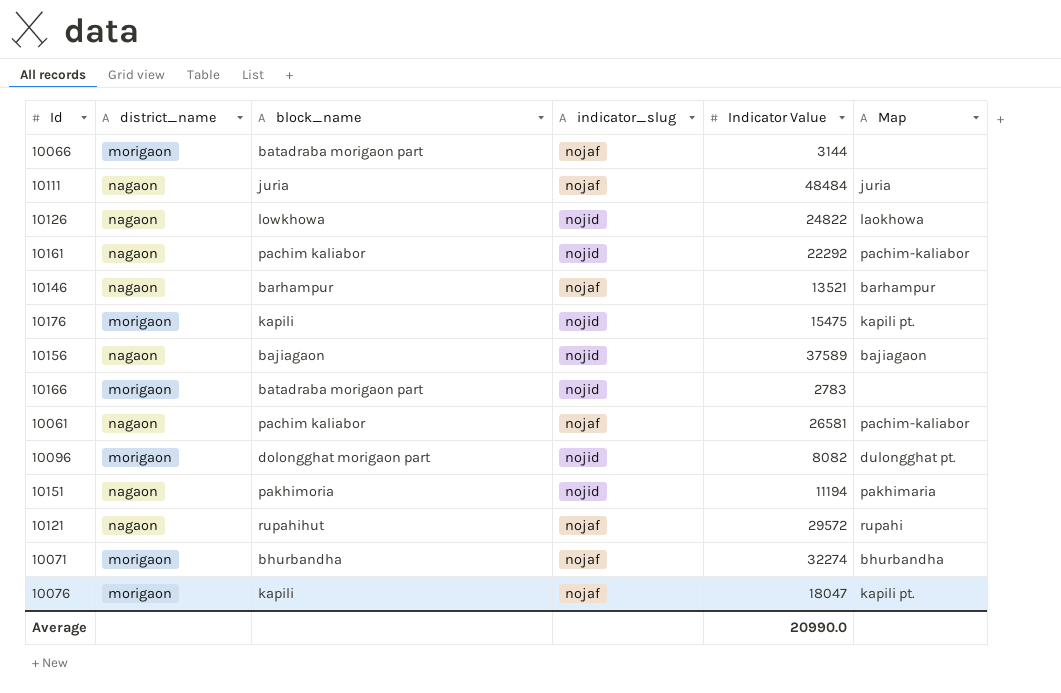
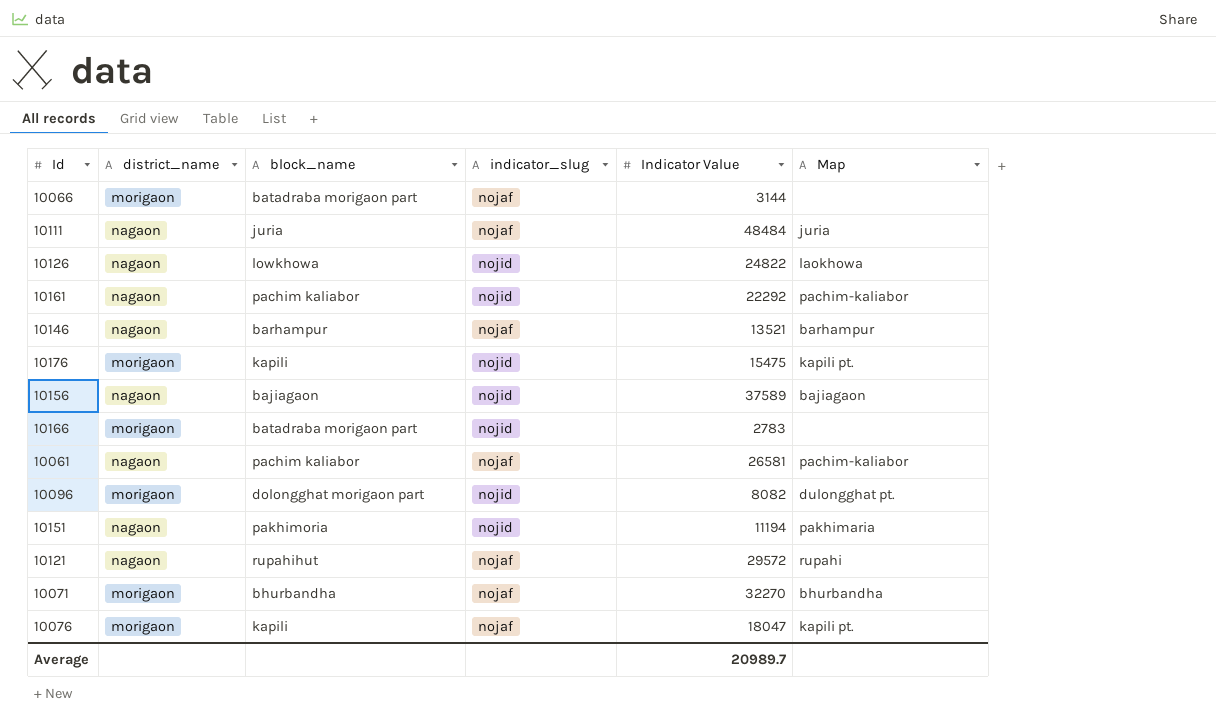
10071 | Indicator Value: 32274 -> 32270
Average | Indicator Value: 20990.0 -> 20989.7

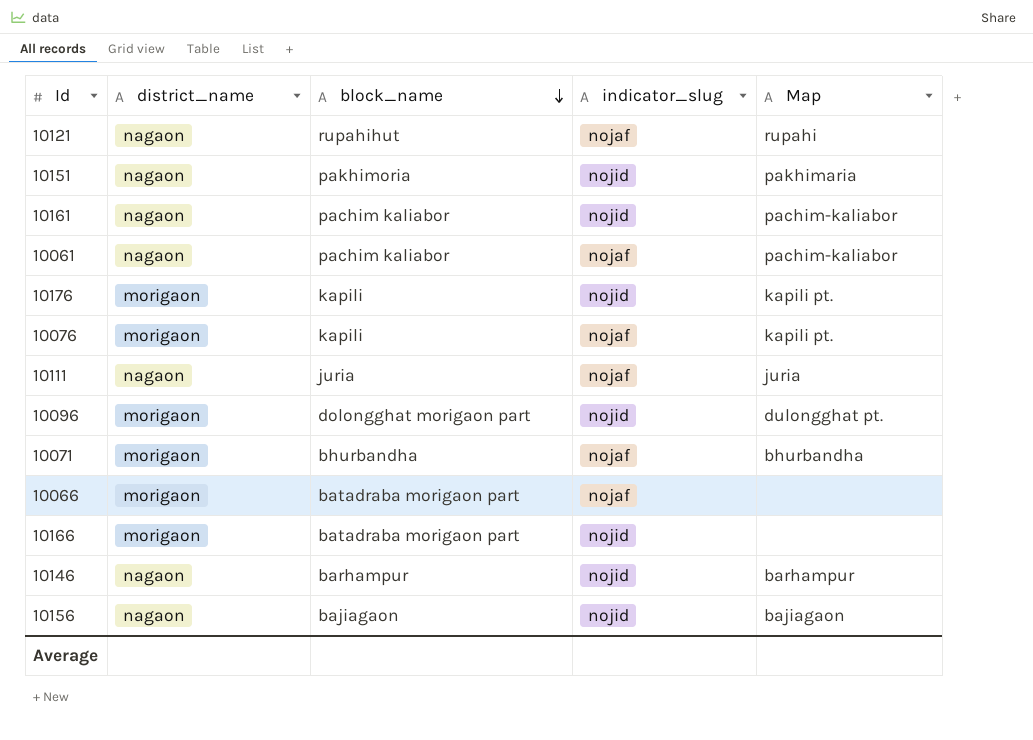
row order: none -> block_name descending
column Indicator Value | position: 5 -> none
row 10126: nagaon | lowkhowa | nojid | 24822 | laokhowa -> none
10146 | indicator_slug: nojaf -> nojid

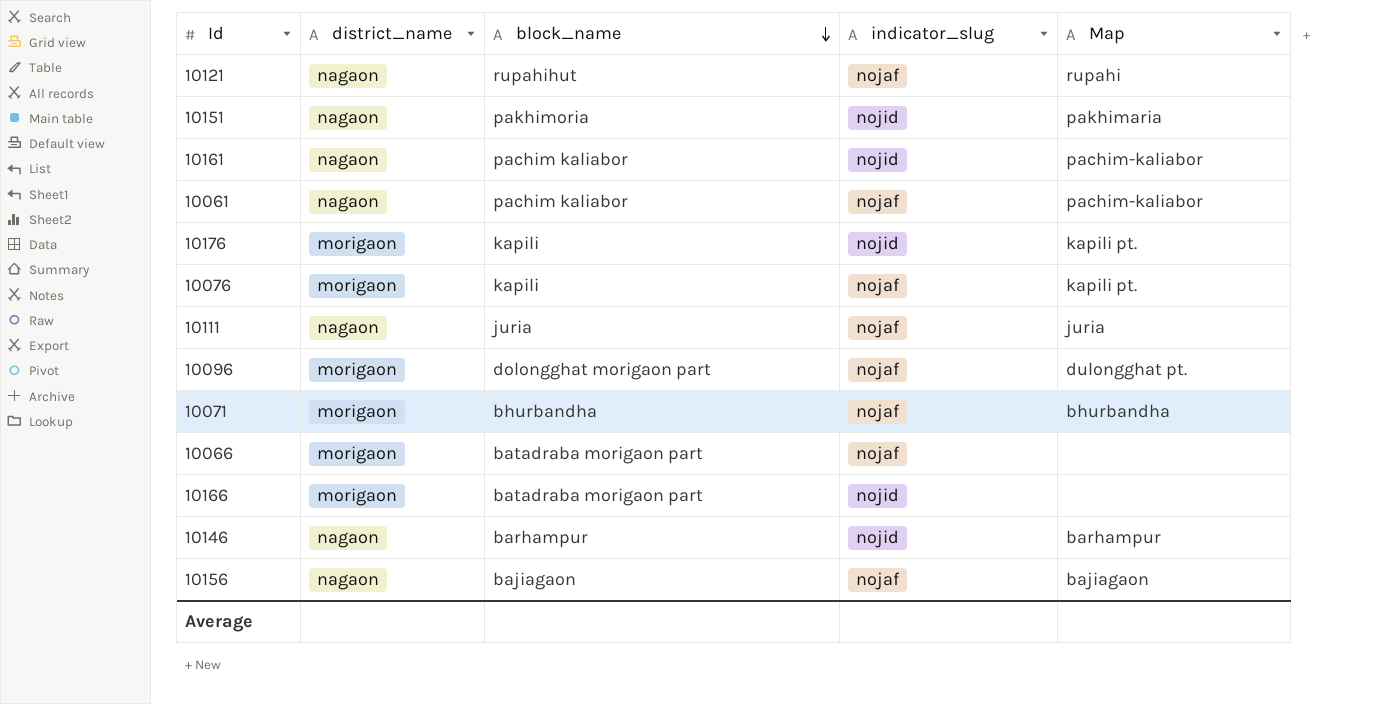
10096 | indicator_slug: nojid -> nojaf
10156 | indicator_slug: nojid -> nojaf

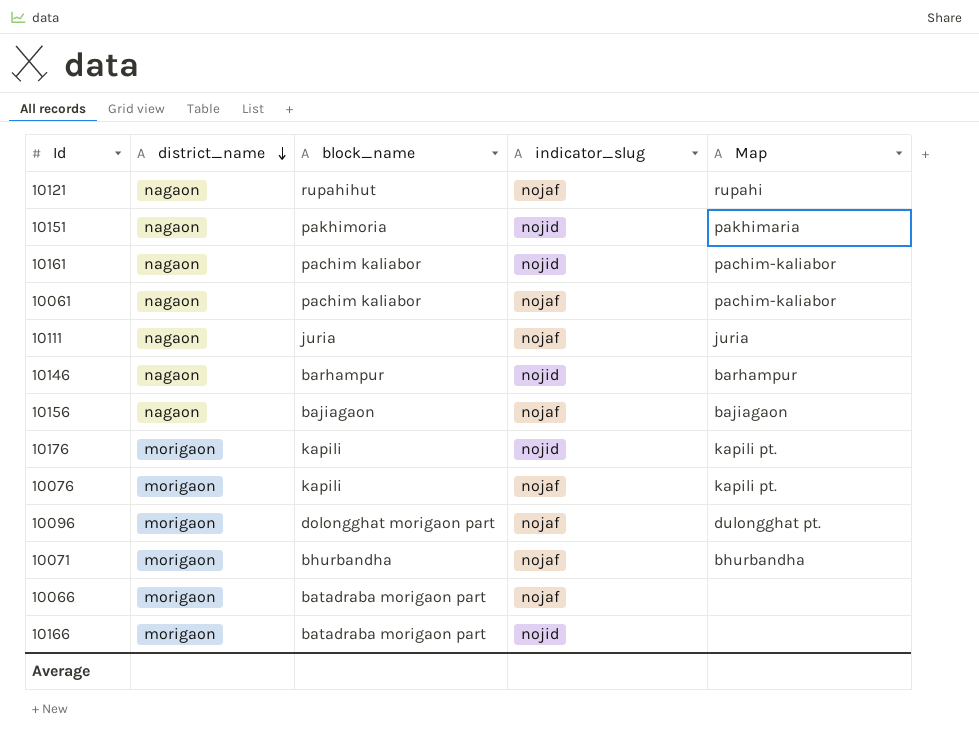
row order: block_name descending -> district_name descending

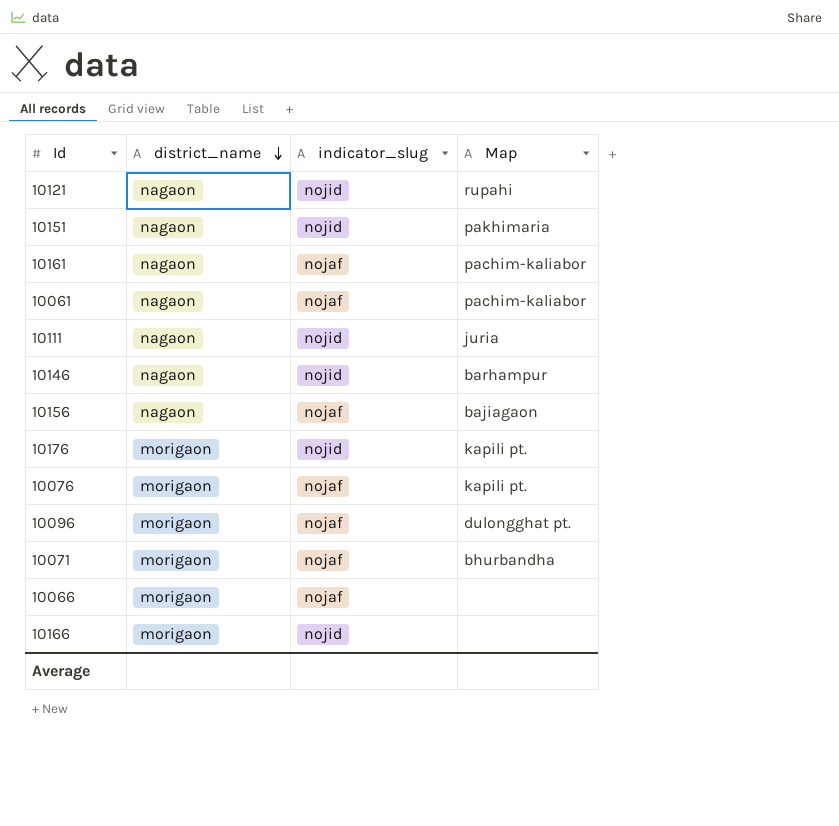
column block_name | position: 3 -> none
10121 | indicator_slug: nojaf -> nojid
10161 | indicator_slug: nojid -> nojaf
10111 | indicator_slug: nojaf -> nojid

